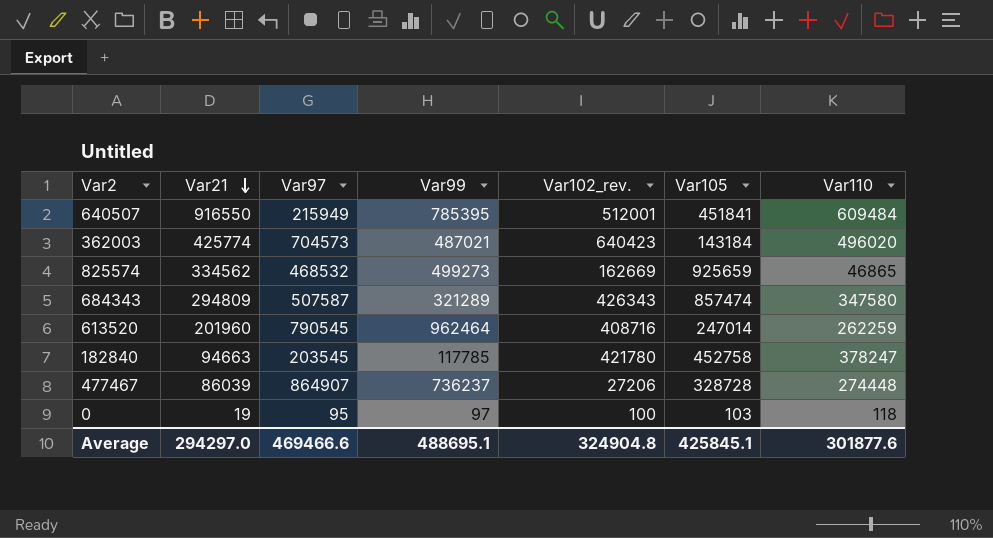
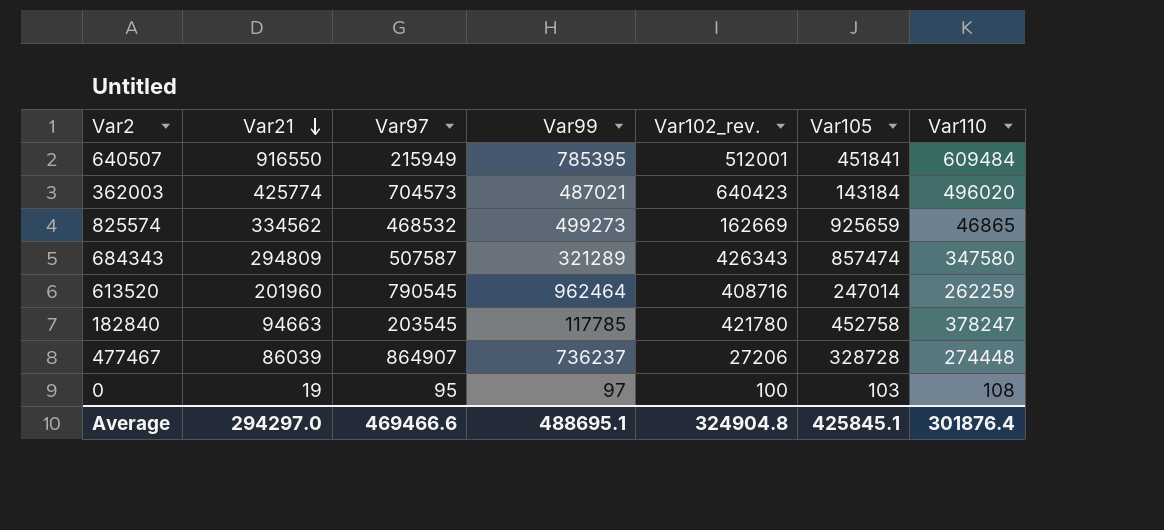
0 | Var110: 118 -> 108
Average | Var110: 301877.6 -> 301876.4

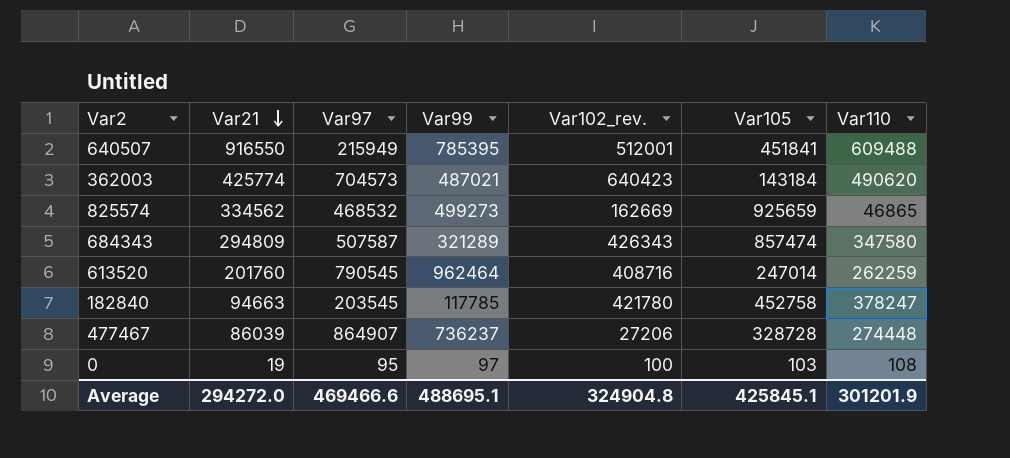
640507 | Var110: 609484 -> 609488
362003 | Var110: 496020 -> 490620
613520 | Var21: 201960 -> 201760
Average | Var21: 294297.0 -> 294272.0
Average | Var110: 301876.4 -> 301201.9

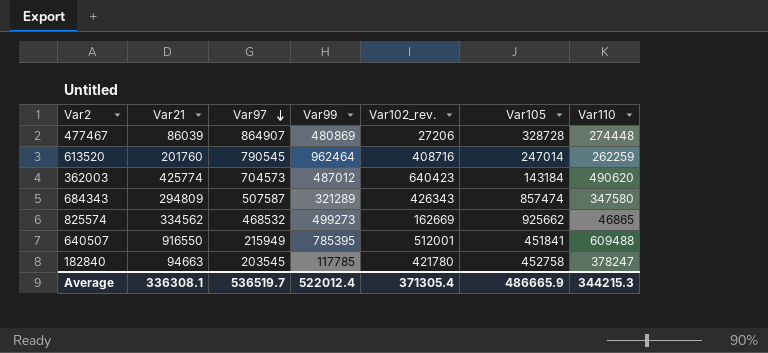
row order: Var21 descending -> Var97 descending
row 0: 19 | 95 | 97 | 100 | 103 | 108 -> none
477467 | Var99: 736237 -> 480869
362003 | Var99: 487021 -> 487012
825574 | Var105: 925659 -> 925662
Average | Var21: 294272.0 -> 336308.1
Average | Var97: 469466.6 -> 536519.7
Average | Var99: 488695.1 -> 522012.4
Average | Var102_rev.: 324904.8 -> 371305.4
Average | Var105: 425845.1 -> 486665.9
Average | Var110: 301201.9 -> 344215.3

